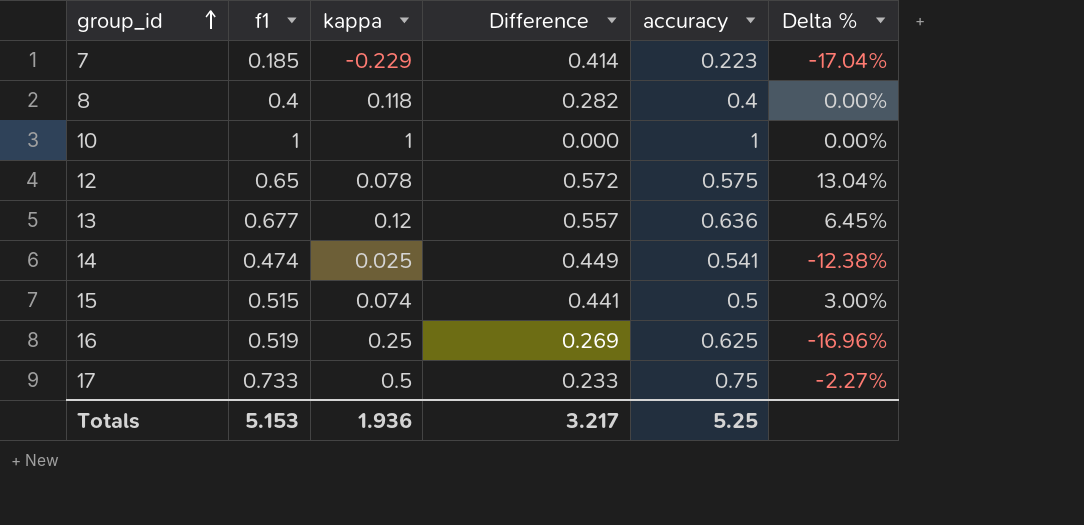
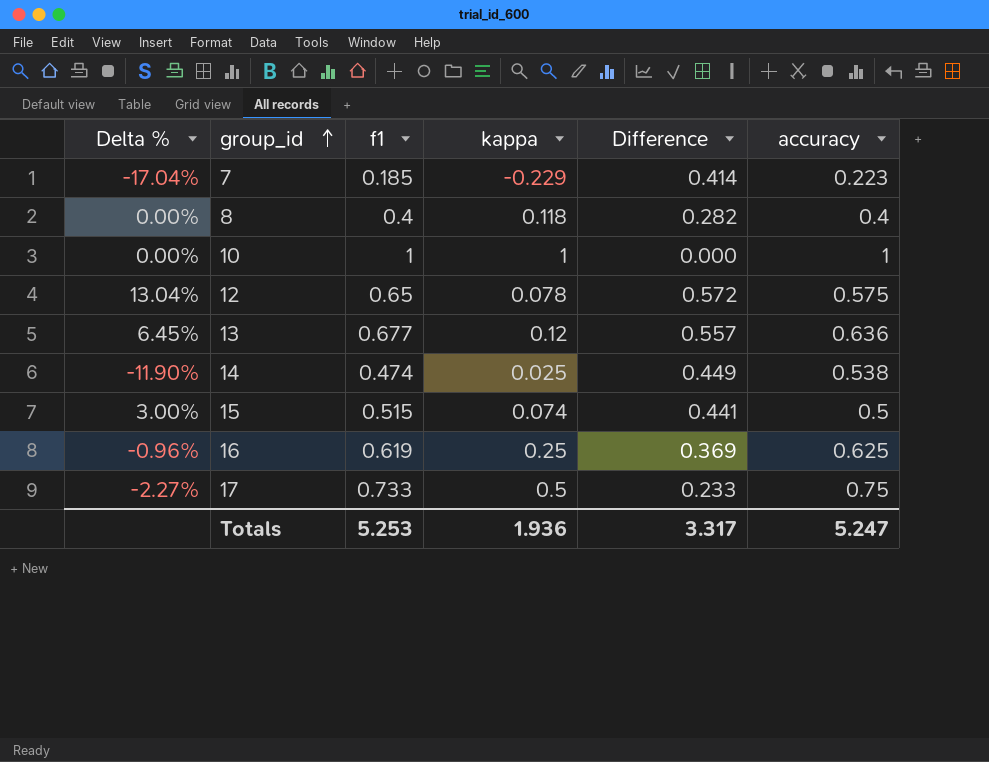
column Delta % | position: 6 -> 1
14 | Delta %: -12.38% -> -11.90%
14 | accuracy: 0.541 -> 0.538
16 | Delta %: -16.96% -> -0.96%
16 | f1: 0.519 -> 0.619
16 | Difference: 0.269 -> 0.369
Totals | f1: 5.153 -> 5.253
Totals | Difference: 3.217 -> 3.317
Totals | accuracy: 5.25 -> 5.247

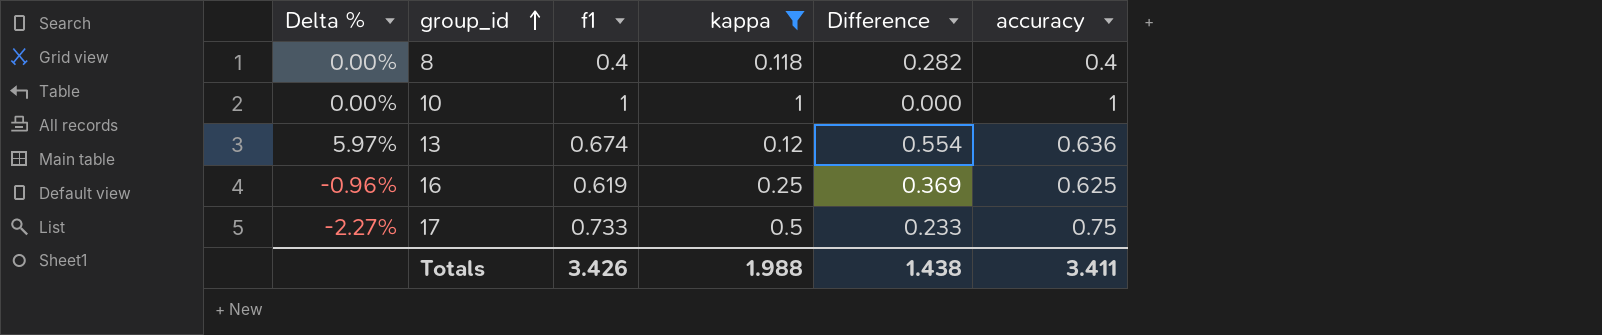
filter: none -> kappa >= 0.118
13 | Delta %: 6.45% -> 5.97%
13 | f1: 0.677 -> 0.674
13 | Difference: 0.557 -> 0.554
Totals | f1: 5.253 -> 3.426
Totals | kappa: 1.936 -> 1.988
Totals | Difference: 3.317 -> 1.438
Totals | accuracy: 5.247 -> 3.411

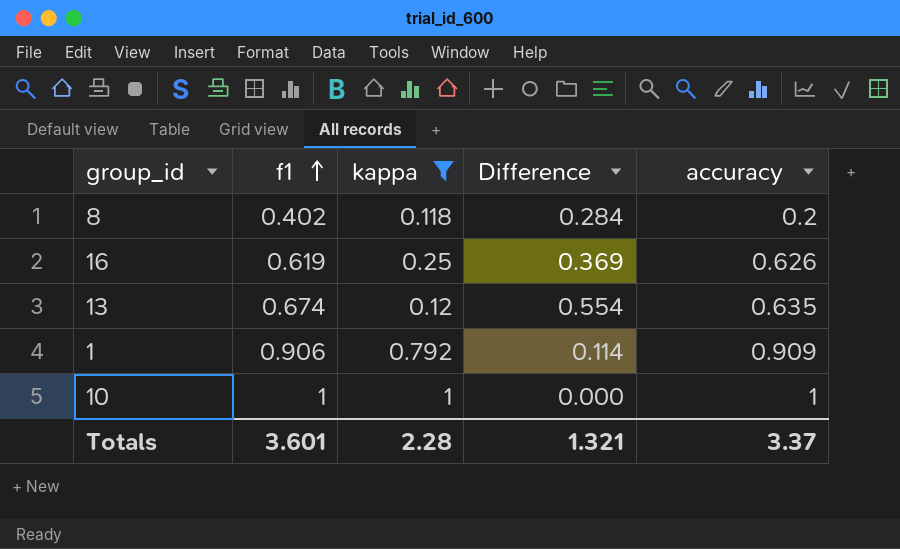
row order: group_id ascending -> f1 ascending
column Delta % | formula: ([f1] - [accuracy]) / [accuracy] -> none
row 17: -2.27% | 0.733 | 0.5 | 0.233 | 0.75 -> none
8 | f1: 0.4 -> 0.402
8 | Difference: 0.282 -> 0.284
8 | accuracy: 0.4 -> 0.2
16 | accuracy: 0.625 -> 0.626
13 | accuracy: 0.636 -> 0.635
row 1: none -> 0.906 | 0.792 | 0.114 | 0.909
Totals | f1: 3.426 -> 3.601
Totals | kappa: 1.988 -> 2.28
Totals | Difference: 1.438 -> 1.321
Totals | accuracy: 3.411 -> 3.37

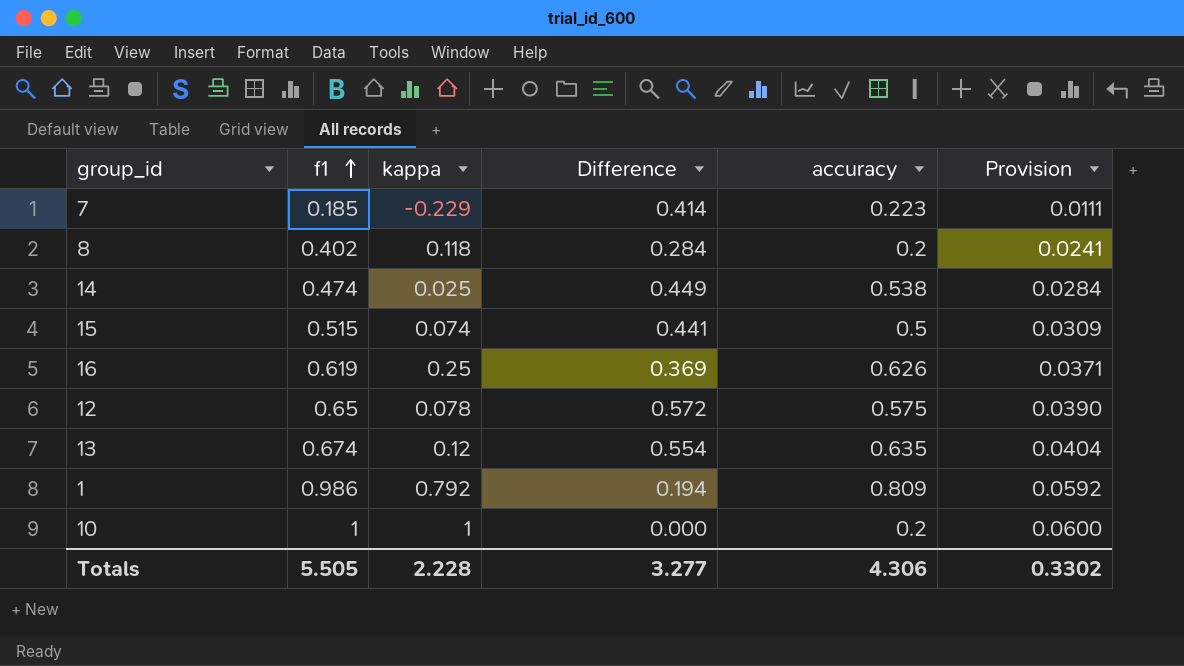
filter: kappa >= 0.118 -> none
column Provision | formula: none -> [f1] * 0.06
1 | f1: 0.906 -> 0.986
1 | Difference: 0.114 -> 0.194
1 | accuracy: 0.909 -> 0.809
10 | accuracy: 1 -> 0.2
Totals | f1: 3.601 -> 5.505
Totals | kappa: 2.28 -> 2.228
Totals | Difference: 1.321 -> 3.277
Totals | accuracy: 3.37 -> 4.306

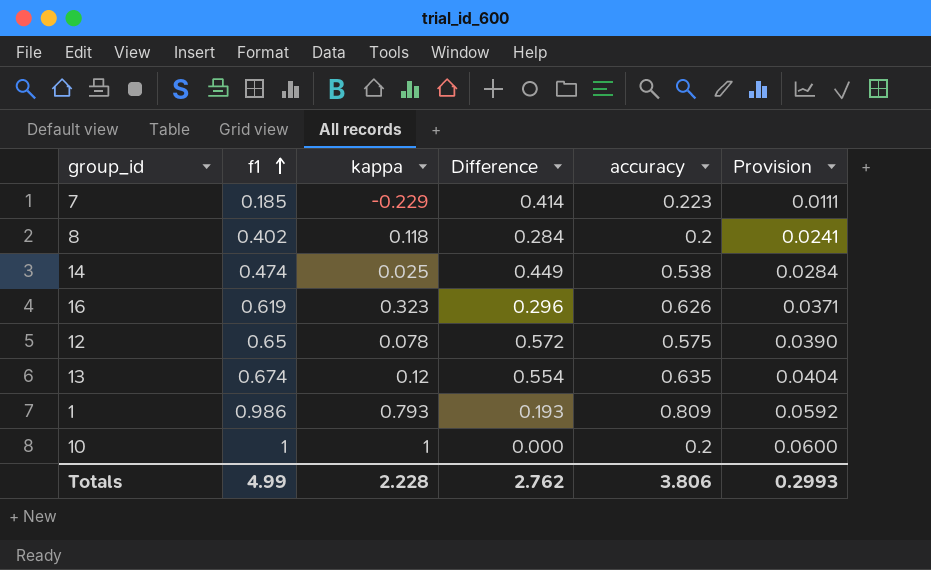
row 15: 0.515 | 0.074 | 0.441 | 0.5 | 0.0309 -> none
16 | kappa: 0.25 -> 0.323
16 | Difference: 0.369 -> 0.296
1 | kappa: 0.792 -> 0.793
1 | Difference: 0.194 -> 0.193
Totals | f1: 5.505 -> 4.99
Totals | Difference: 3.277 -> 2.762
Totals | accuracy: 4.306 -> 3.806
Totals | Provision: 0.3302 -> 0.2993

